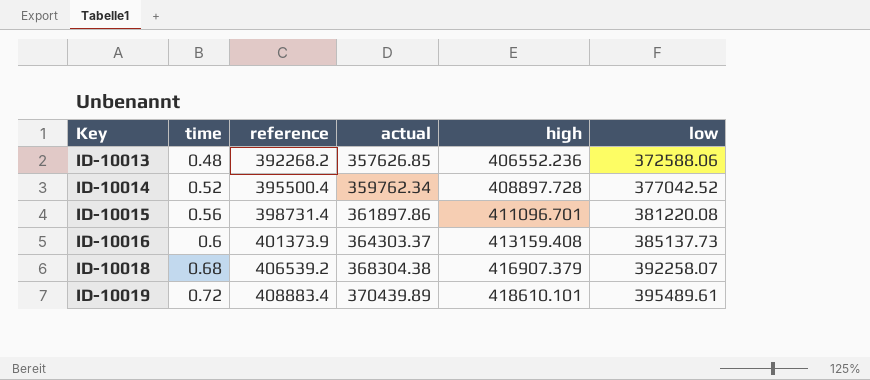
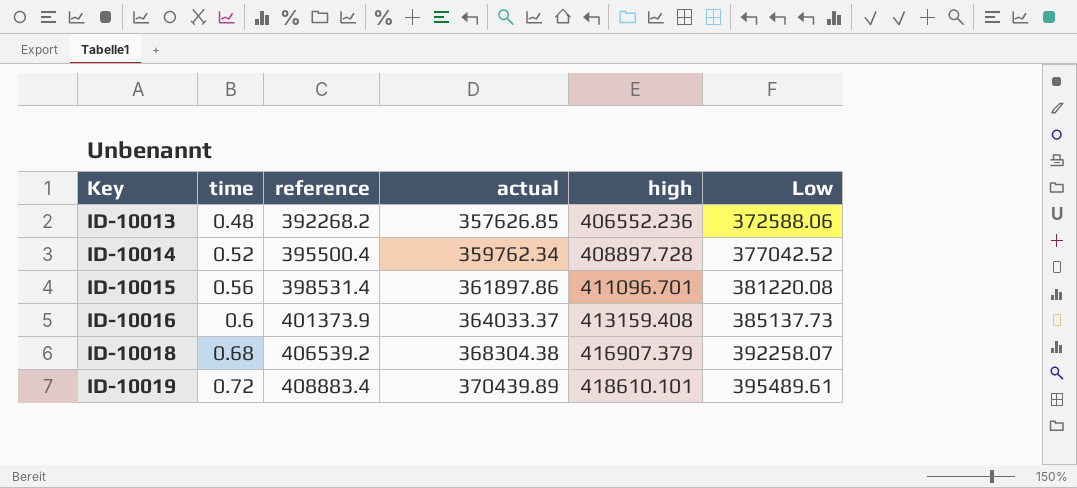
column name: low -> Low
ID-10015 | reference: 398731.4 -> 398531.4
ID-10016 | actual: 364303.37 -> 364033.37

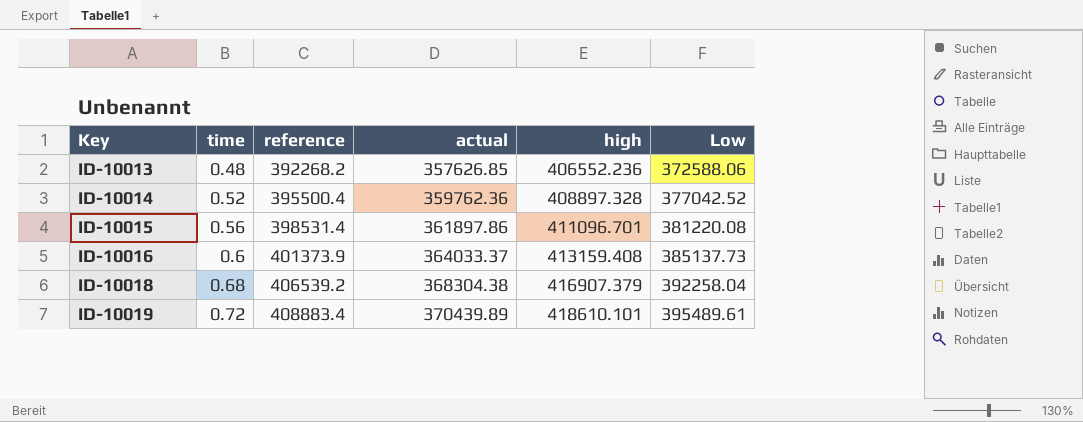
ID-10014 | actual: 359762.34 -> 359762.36
ID-10014 | high: 408897.728 -> 408897.328
ID-10018 | Low: 392258.07 -> 392258.04

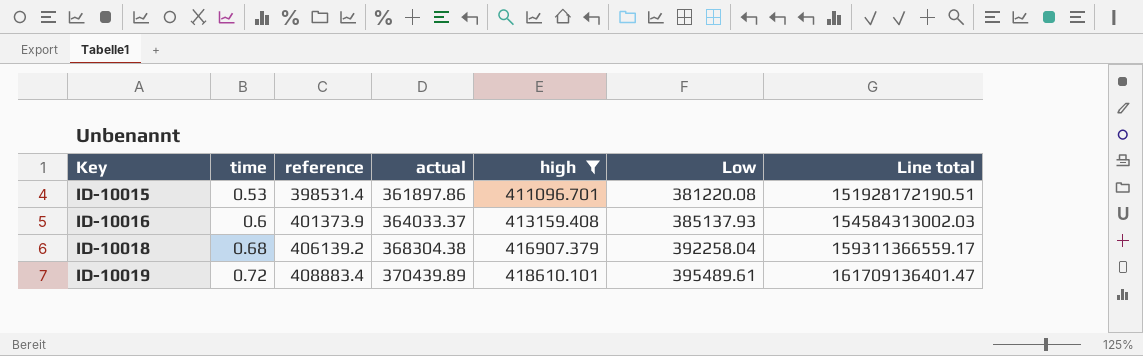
filter: none -> high >= 411096.701
column Line total | formula: none -> [reference] * [Low]
ID-10015 | time: 0.56 -> 0.53
ID-10016 | Low: 385137.73 -> 385137.93
ID-10018 | reference: 406539.2 -> 406139.2

